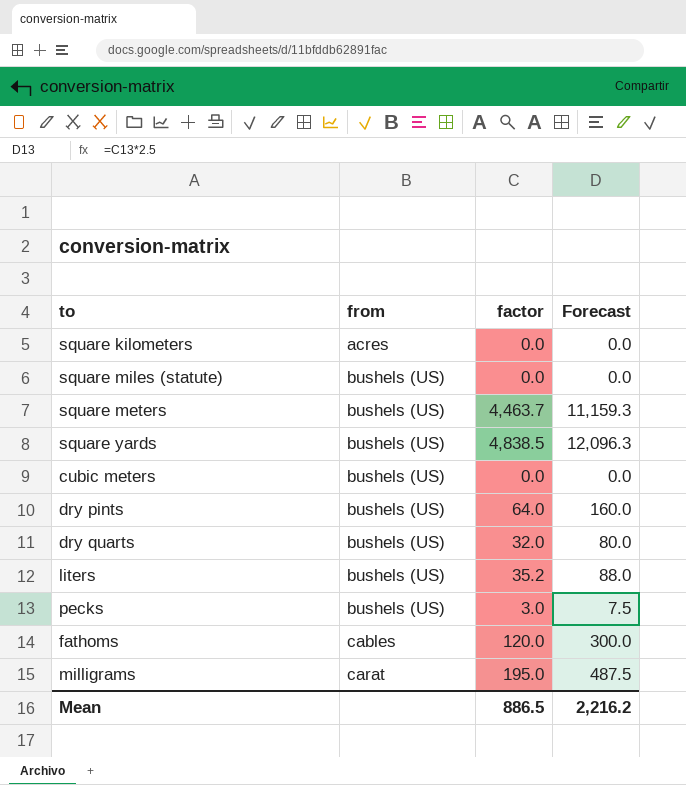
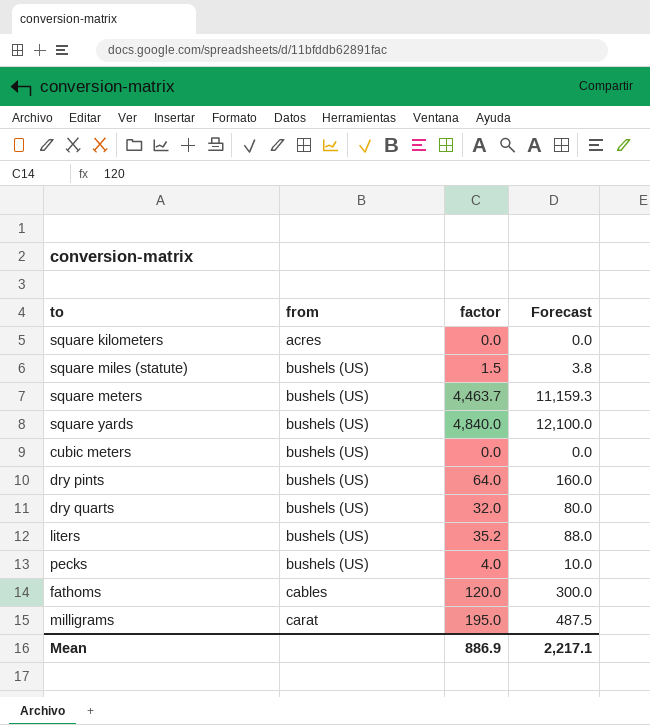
square miles (statute) | factor: 0.0 -> 1.5
square miles (statute) | Forecast: 0.0 -> 3.8
square yards | factor: 4,838.5 -> 4,840.0
square yards | Forecast: 12,096.3 -> 12,100.0
pecks | factor: 3.0 -> 4.0
pecks | Forecast: 7.5 -> 10.0
Mean | factor: 886.5 -> 886.9
Mean | Forecast: 2,216.2 -> 2,217.1

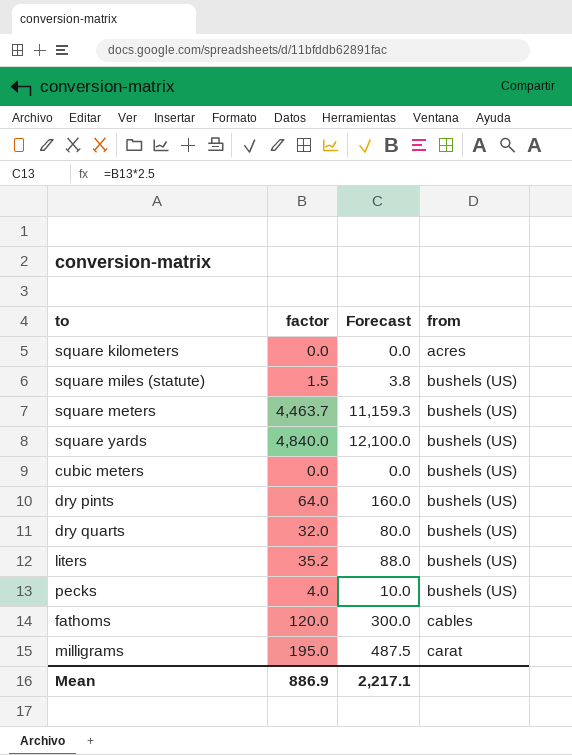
column from | position: 2 -> 4

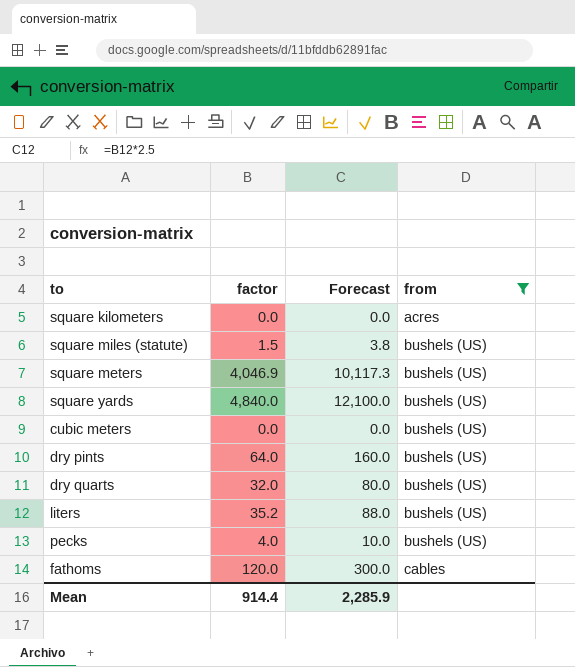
filter: none -> from != carat
square meters | factor: 4,463.7 -> 4,046.9
square meters | Forecast: 11,159.3 -> 10,117.3
Mean | factor: 886.9 -> 914.4
Mean | Forecast: 2,217.1 -> 2,285.9

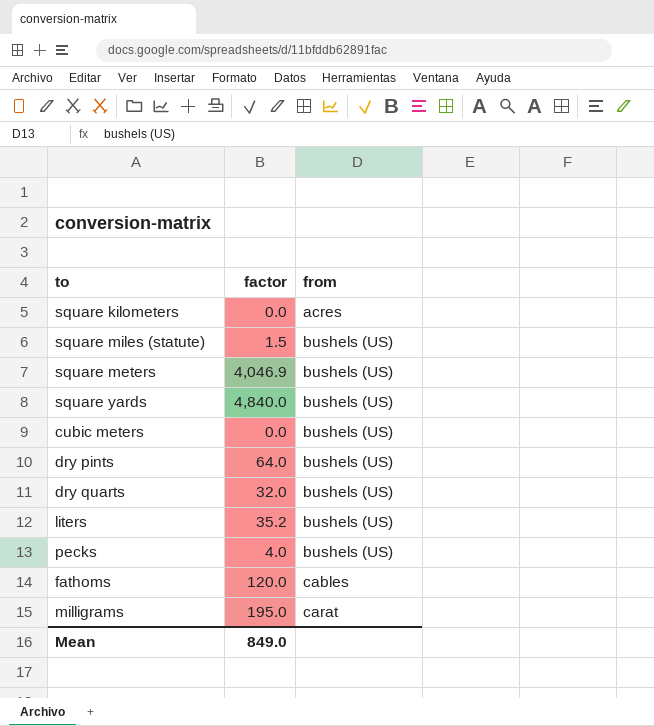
filter: from != carat -> none
column Forecast | formula: [factor] * 2.5 -> none
Mean | factor: 914.4 -> 849.0

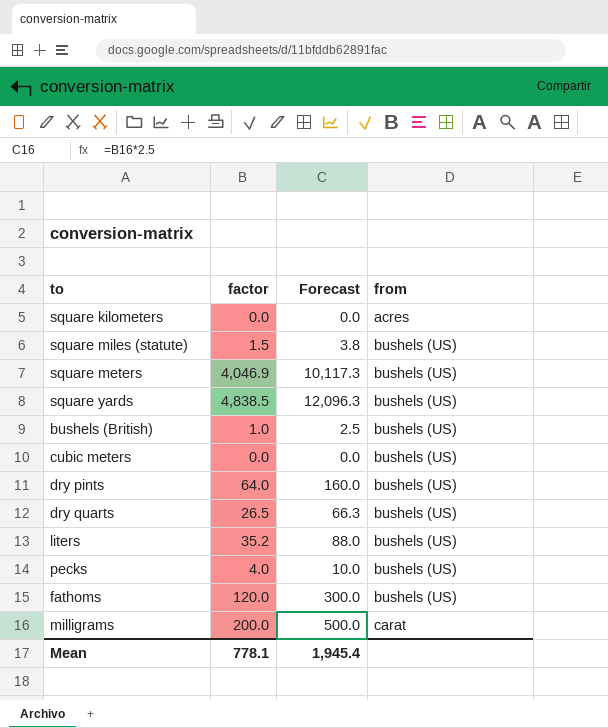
column Forecast | formula: none -> [factor] * 2.5
square yards | factor: 4,840.0 -> 4,838.5
row bushels (British): none -> 1.0 | 2.5 | bushels (US)
dry quarts | factor: 32.0 -> 26.5
fathoms | from: cables -> bushels (US)
milligrams | factor: 195.0 -> 200.0
Mean | factor: 849.0 -> 778.1

